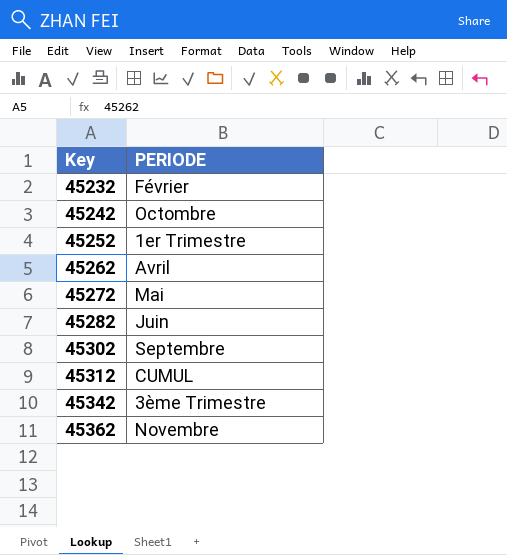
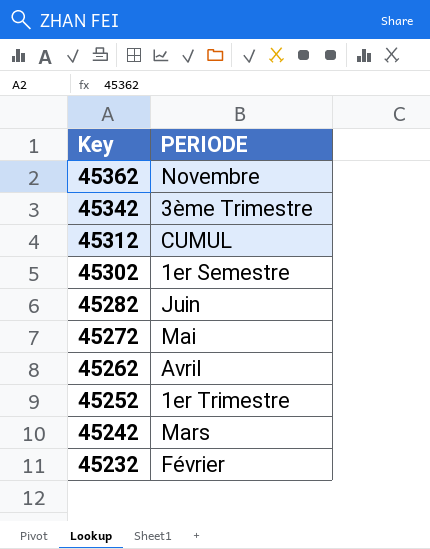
row order: Key ascending -> Key descending
45302 | PERIODE: Septembre -> 1er Semestre
45242 | PERIODE: Octombre -> Mars

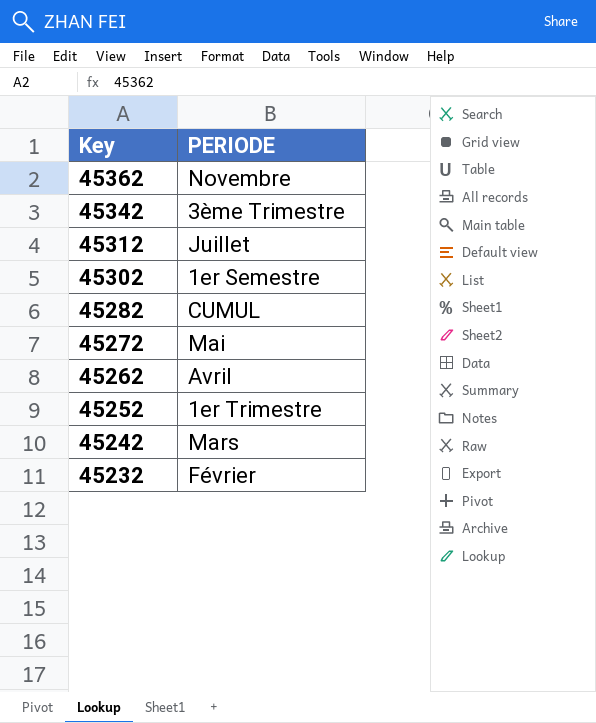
45312 | PERIODE: CUMUL -> Juillet
45282 | PERIODE: Juin -> CUMUL

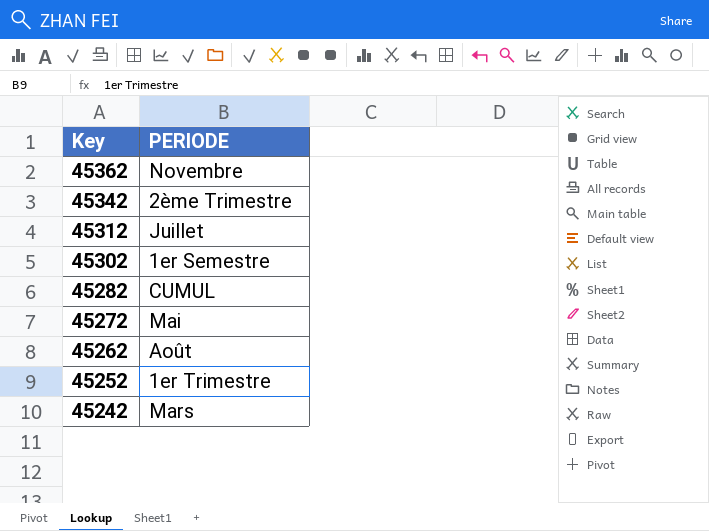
row 45232: Février -> none
45342 | PERIODE: 3ème Trimestre -> 2ème Trimestre
45262 | PERIODE: Avril -> Août

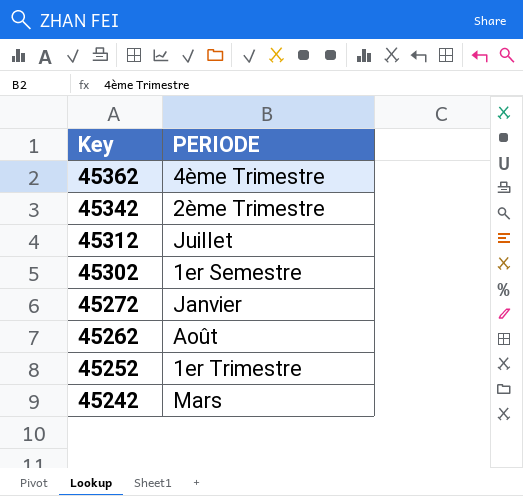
row 45282: CUMUL -> none
45362 | PERIODE: Novembre -> 4ème Trimestre
45272 | PERIODE: Mai -> Janvier

